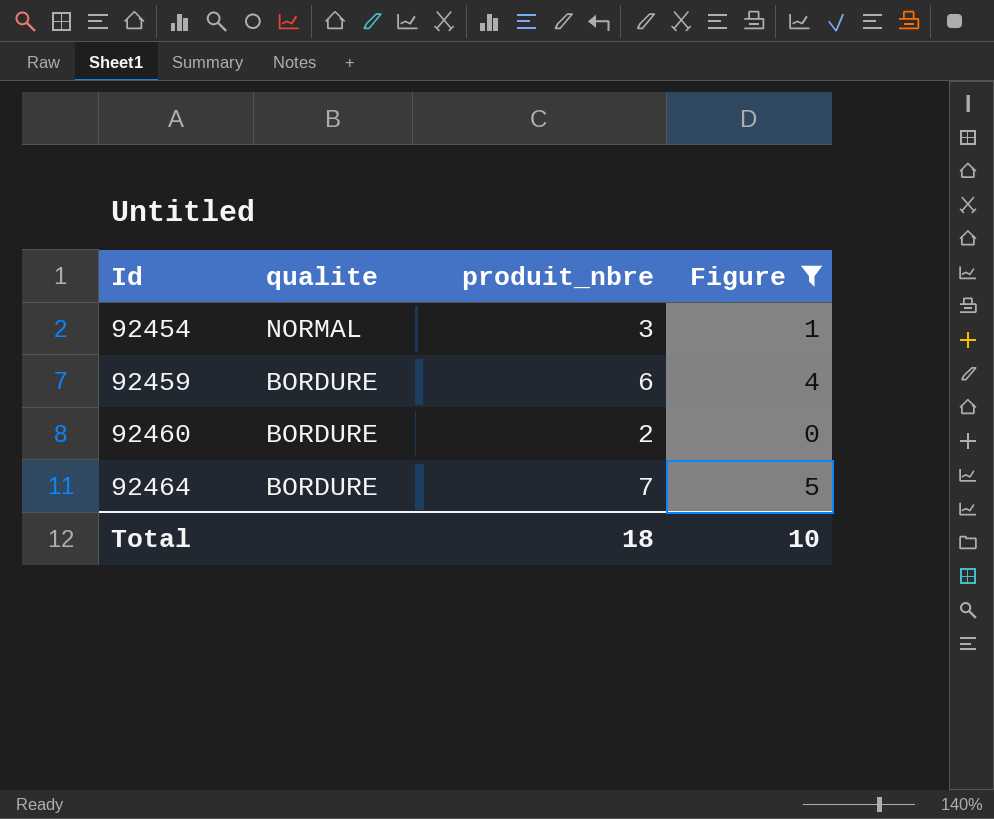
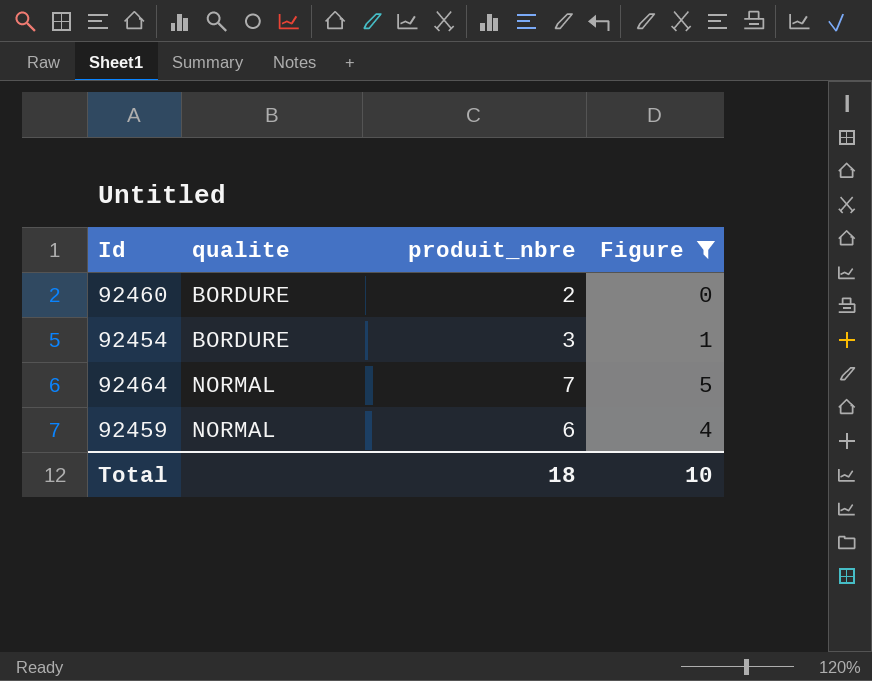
row order: Id ascending -> qualite ascending
92454 | qualite: NORMAL -> BORDURE
92464 | qualite: BORDURE -> NORMAL
92459 | qualite: BORDURE -> NORMAL

